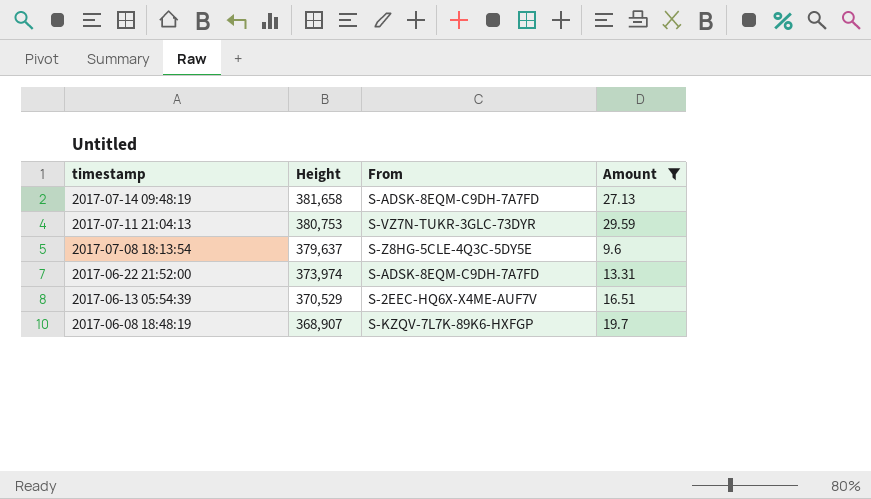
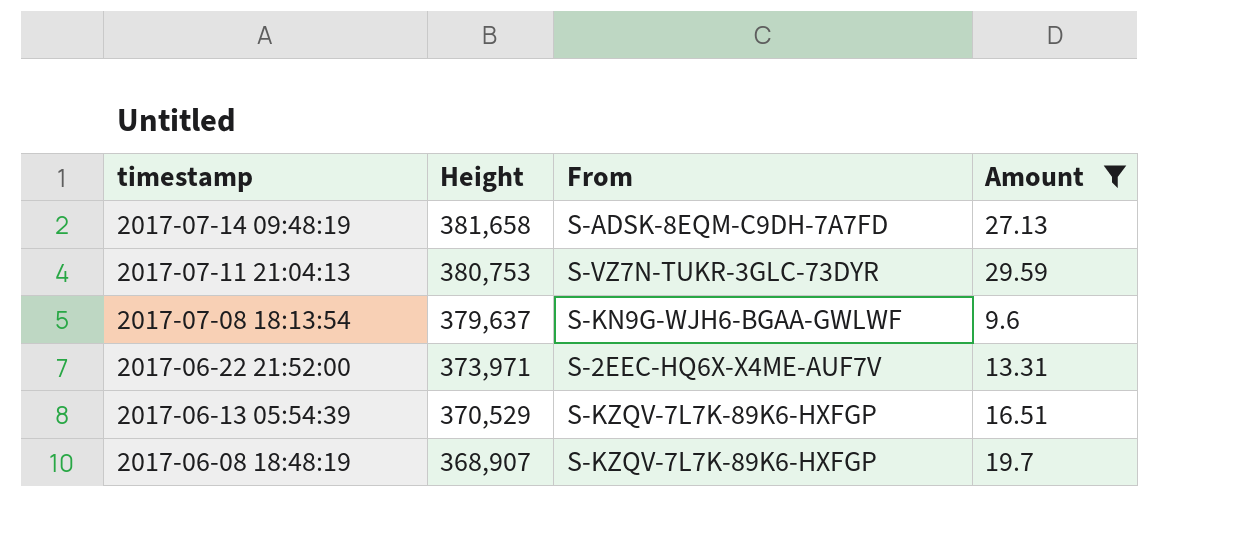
2017-07-08 18:13:54 | From: S-Z8HG-5CLE-4Q3C-5DY5E -> S-KN9G-WJH6-BGAA-GWLWF
2017-06-22 21:52:00 | Height: 373,974 -> 373,971
2017-06-22 21:52:00 | From: S-ADSK-8EQM-C9DH-7A7FD -> S-2EEC-HQ6X-X4ME-AUF7V
2017-06-13 05:54:39 | From: S-2EEC-HQ6X-X4ME-AUF7V -> S-KZQV-7L7K-89K6-HXFGP

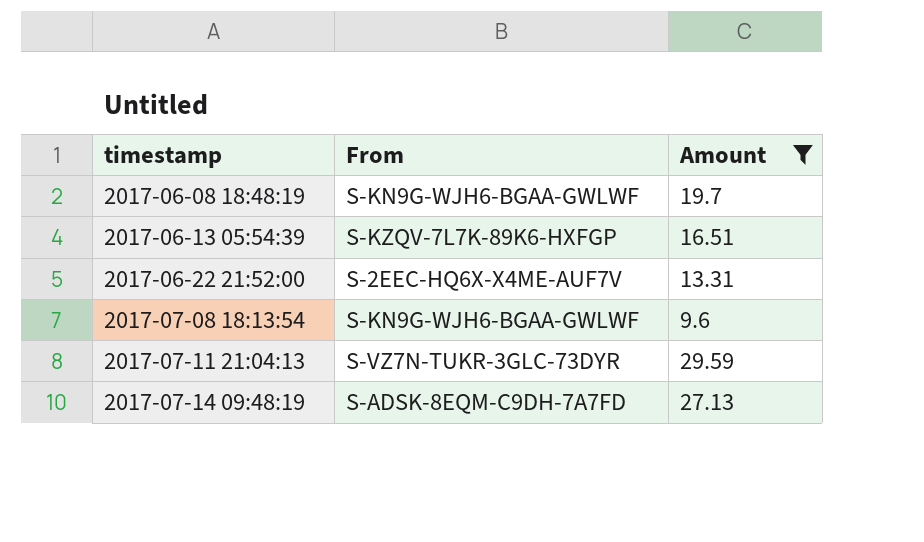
row order: timestamp descending -> timestamp ascending
column Height | position: 2 -> none
2017-06-08 18:48:19 | From: S-KZQV-7L7K-89K6-HXFGP -> S-KN9G-WJH6-BGAA-GWLWF

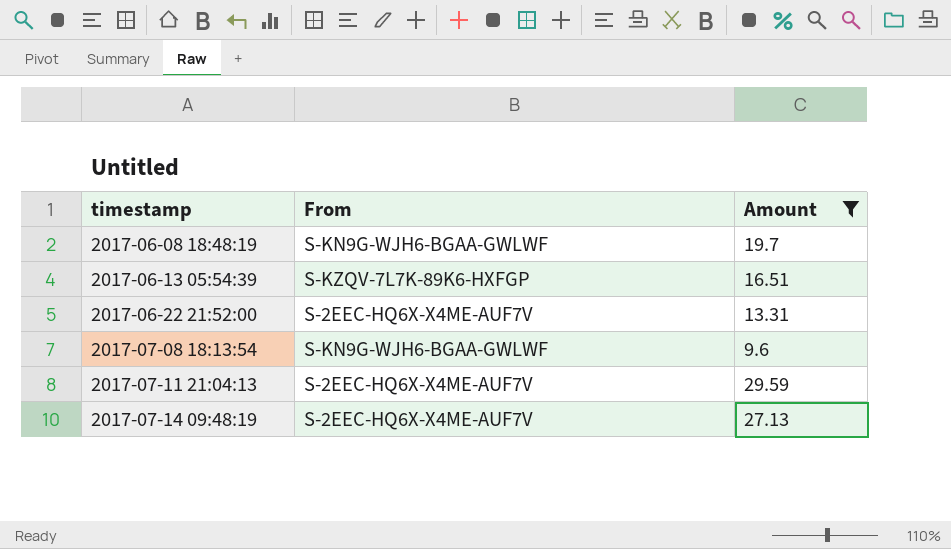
2017-07-11 21:04:13 | From: S-VZ7N-TUKR-3GLC-73DYR -> S-2EEC-HQ6X-X4ME-AUF7V
2017-07-14 09:48:19 | From: S-ADSK-8EQM-C9DH-7A7FD -> S-2EEC-HQ6X-X4ME-AUF7V

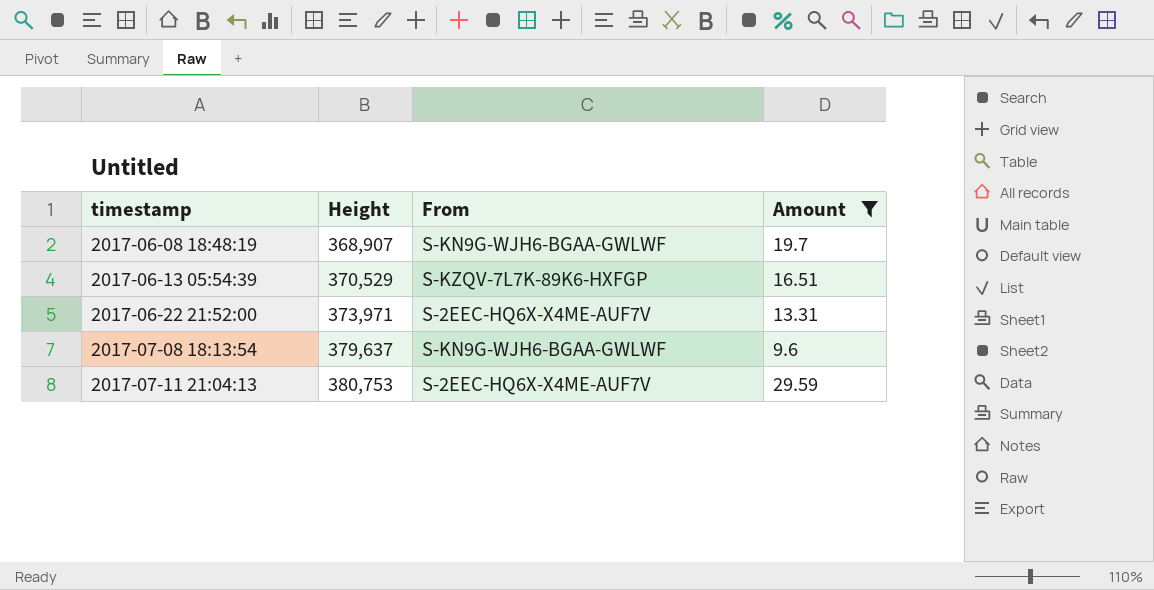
column Height | position: none -> 2
row 2017-07-14 09:48:19: S-2EEC-HQ6X-X4ME-AUF7V | 27.13 -> none

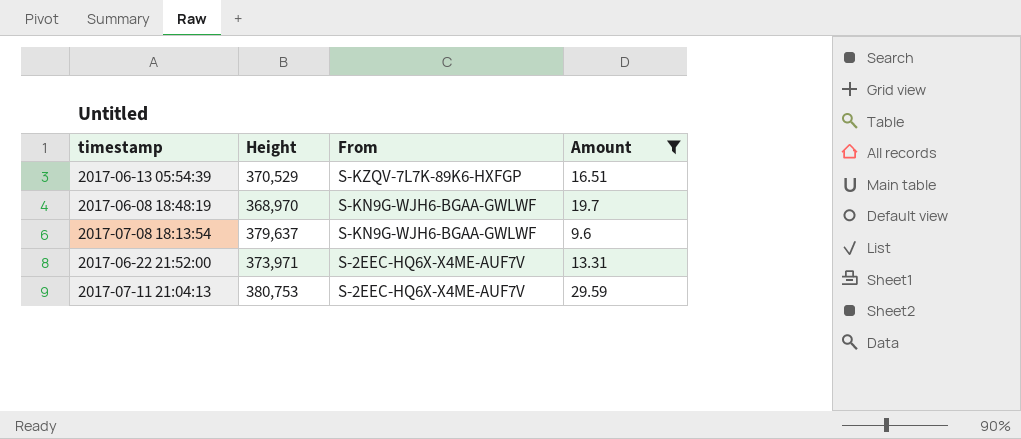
row order: timestamp ascending -> From descending
2017-06-08 18:48:19 | Height: 368,907 -> 368,970

